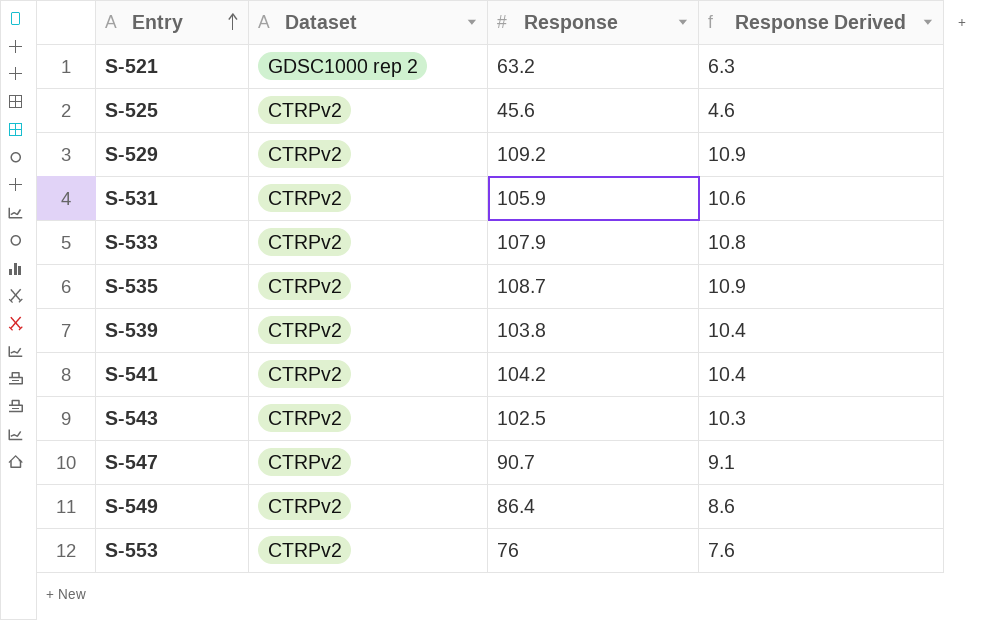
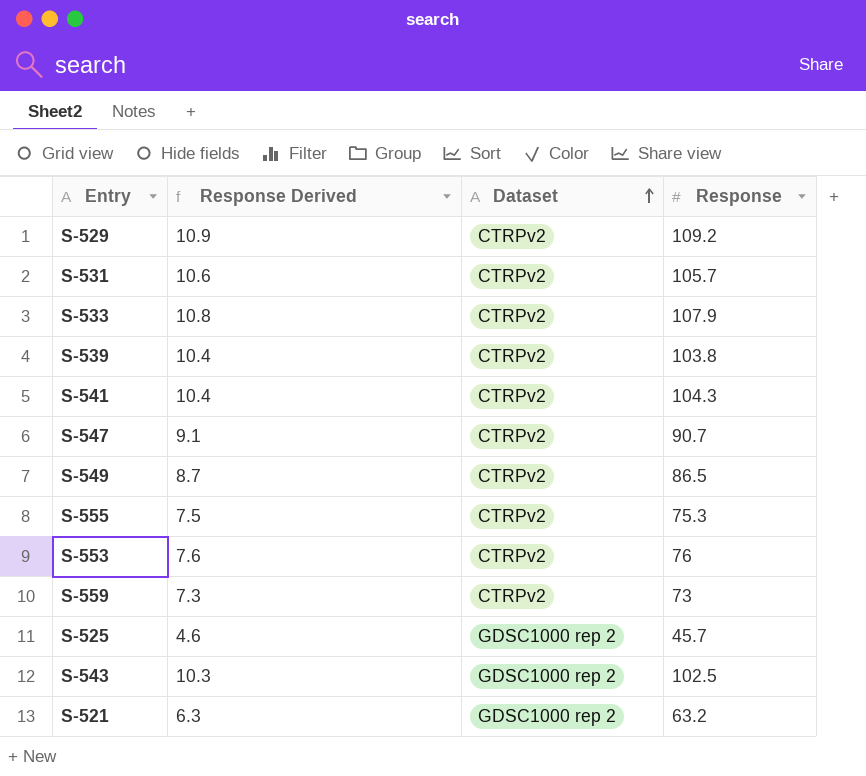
row order: Entry ascending -> Dataset ascending
column Response Derived | position: 4 -> 2
row S-535: CTRPv2 | 108.7 | 10.9 -> none
S-531 | Response: 105.9 -> 105.7
S-541 | Response: 104.2 -> 104.3
S-549 | Response Derived: 8.6 -> 8.7
S-549 | Response: 86.4 -> 86.5
row S-555: none -> 7.5 | CTRPv2 | 75.3
row S-559: none -> 7.3 | CTRPv2 | 73
S-525 | Dataset: CTRPv2 -> GDSC1000 rep 2
S-525 | Response: 45.6 -> 45.7
S-543 | Dataset: CTRPv2 -> GDSC1000 rep 2

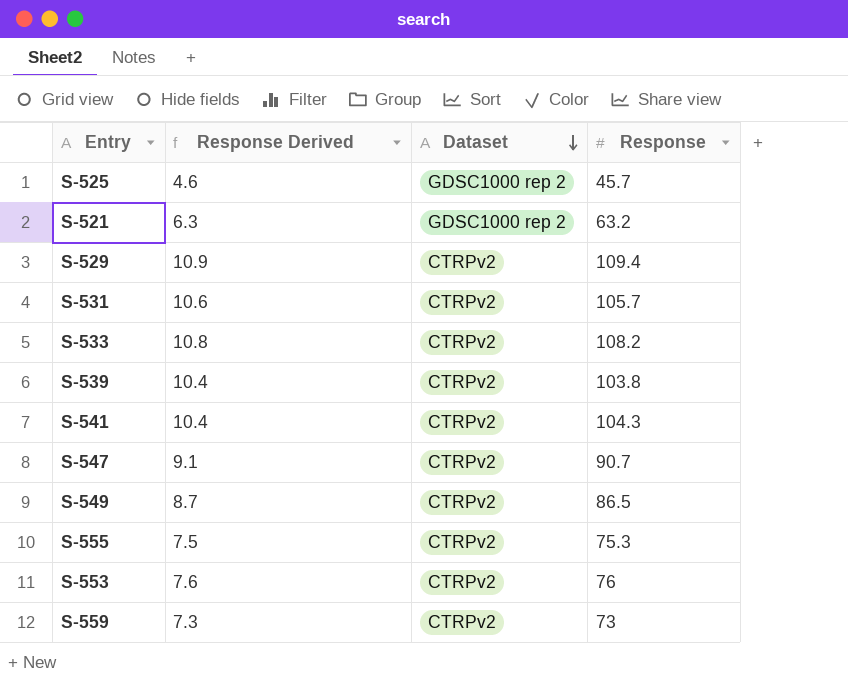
row order: Dataset ascending -> Dataset descending
row S-543: 10.3 | GDSC1000 rep 2 | 102.5 -> none
S-529 | Response: 109.2 -> 109.4
S-533 | Response: 107.9 -> 108.2

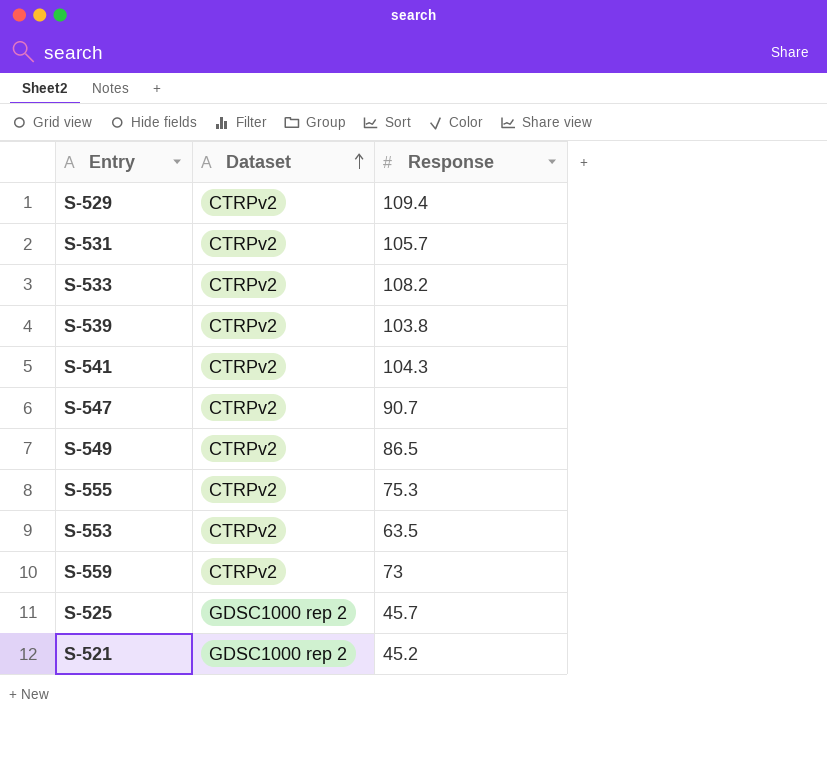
row order: Dataset descending -> Dataset ascending
column Response Derived | formula: [Response] * 0.1 -> none
S-553 | Response: 76 -> 63.5
S-521 | Response: 63.2 -> 45.2

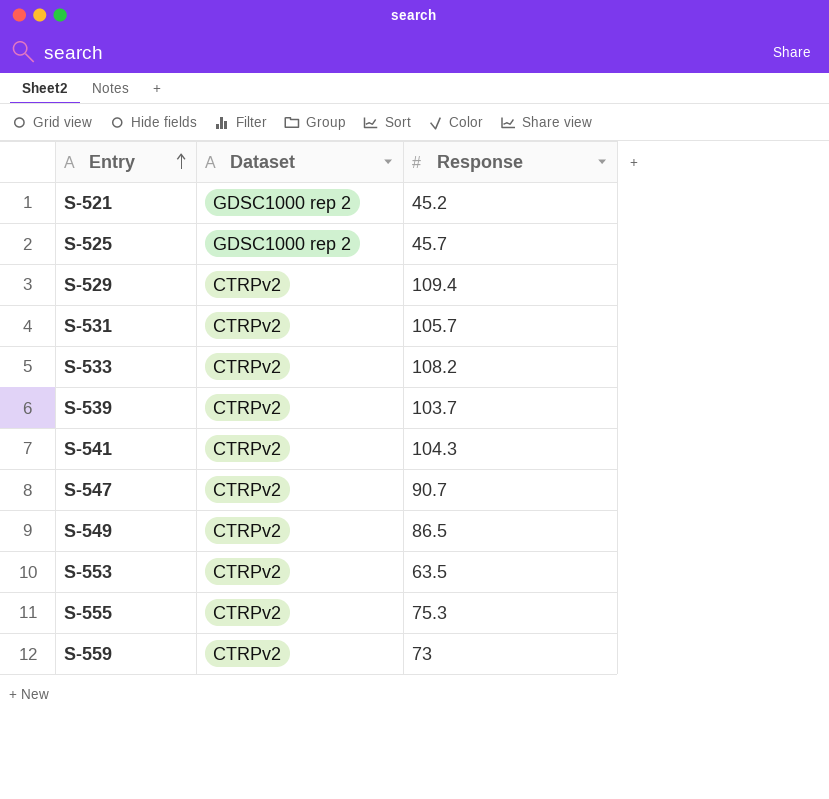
row order: Dataset ascending -> Entry ascending
S-539 | Response: 103.8 -> 103.7

